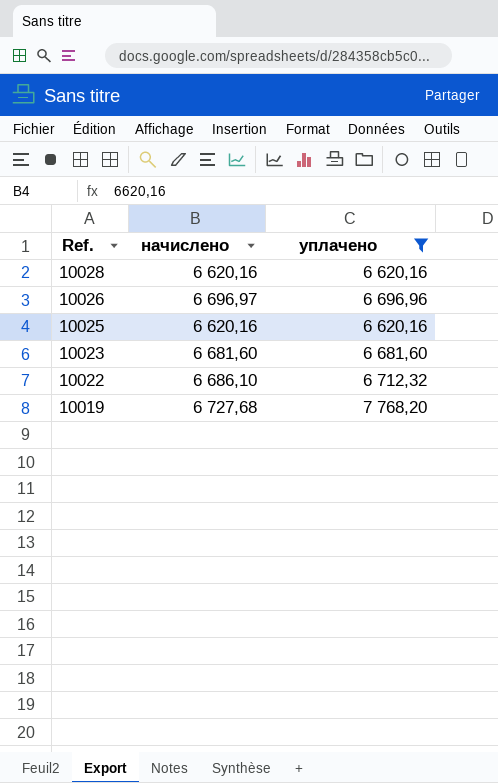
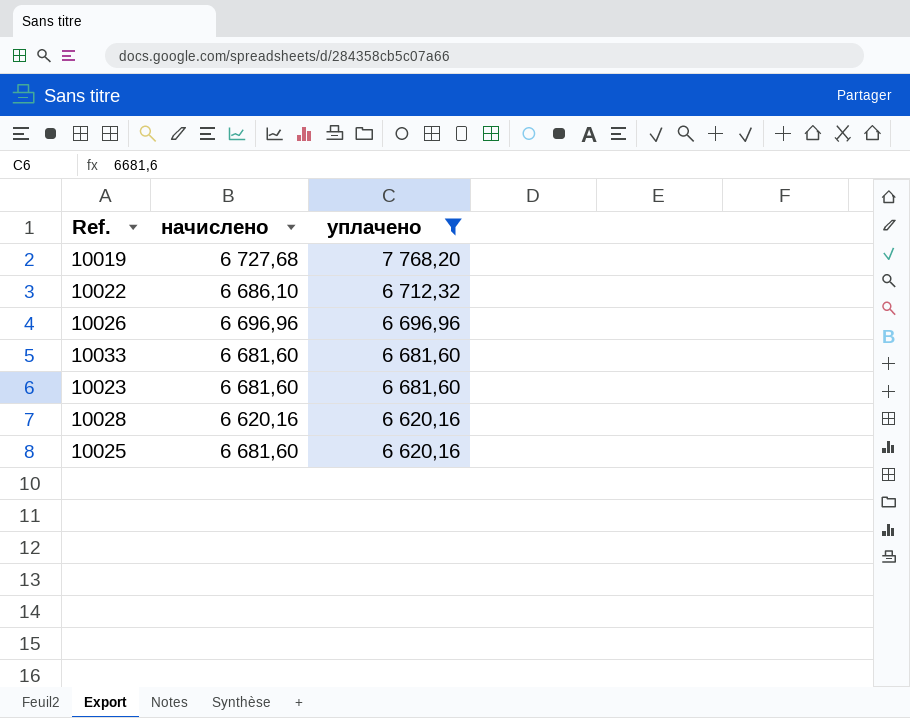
row order: Ref. descending -> уплачено descending
10026 | начислено: 6 696,97 -> 6 696,96
row 10033: none -> 6 681,60 | 6 681,60
10025 | начислено: 6 620,16 -> 6 681,60

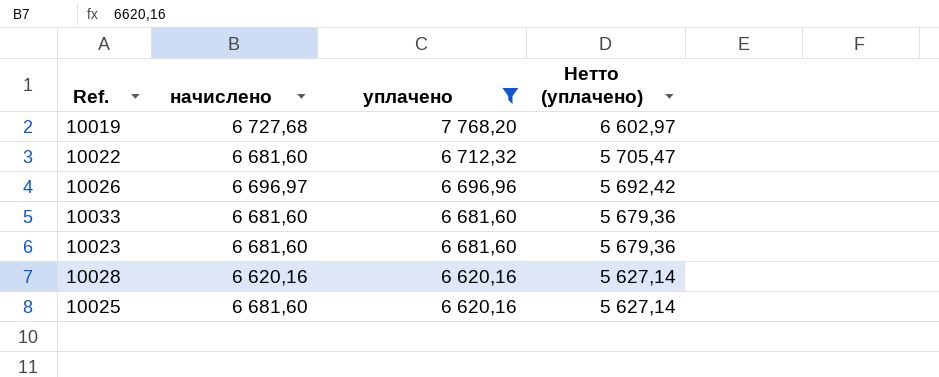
column Нетто (уплачено) | formula: none -> [уплачено] * 0,85
10022 | начислено: 6 686,10 -> 6 681,60
10026 | начислено: 6 696,96 -> 6 696,97

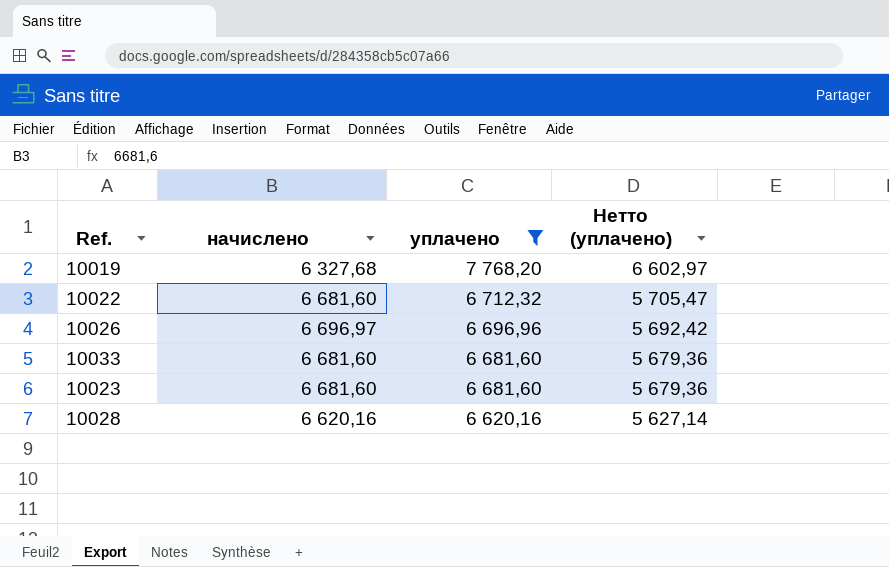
row 10025: 6 681,60 | 6 620,16 | 5 627,14 -> none
10019 | начислено: 6 727,68 -> 6 327,68

